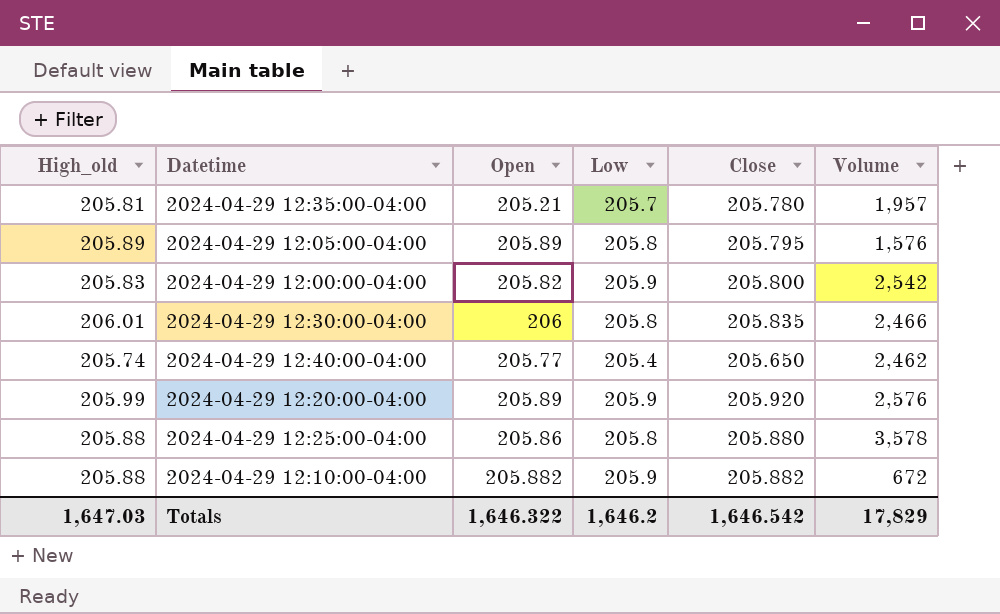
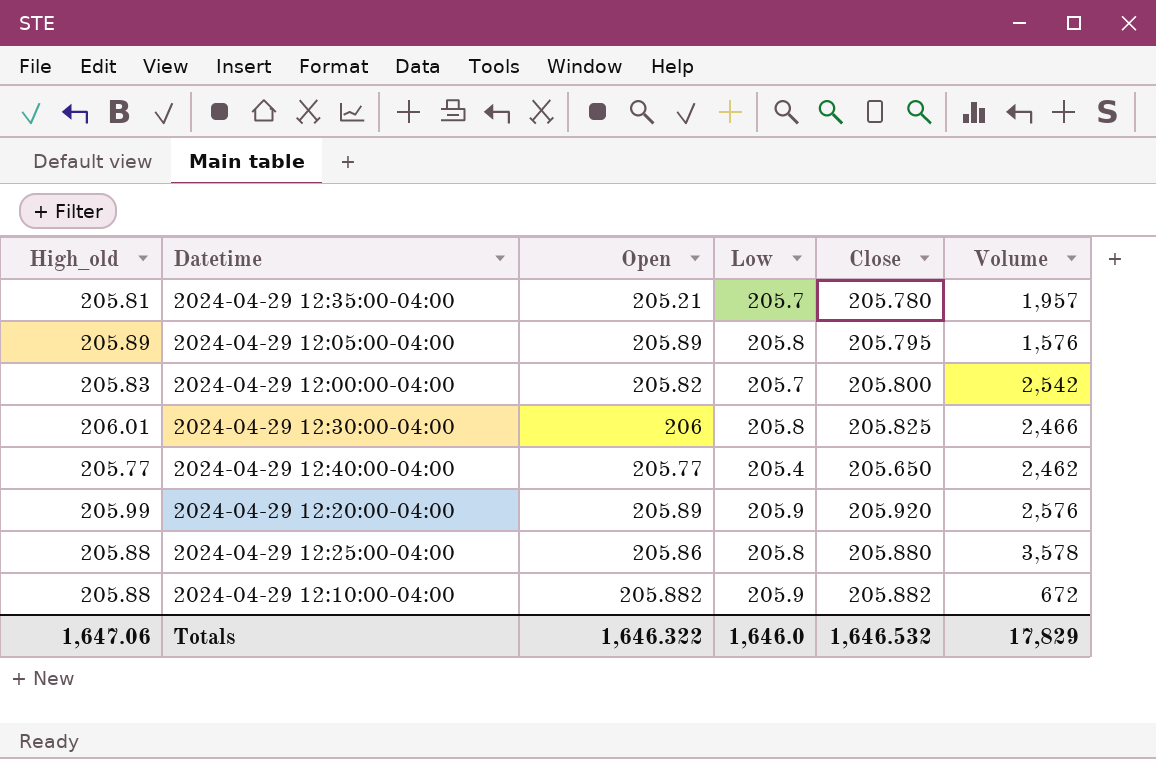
2024-04-29 12:00:00-04:00 | Low: 205.9 -> 205.7
2024-04-29 12:30:00-04:00 | Close: 205.835 -> 205.825
2024-04-29 12:40:00-04:00 | High_old: 205.74 -> 205.77
Totals | High_old: 1,647.03 -> 1,647.06
Totals | Low: 1,646.2 -> 1,646.0
Totals | Close: 1,646.542 -> 1,646.532

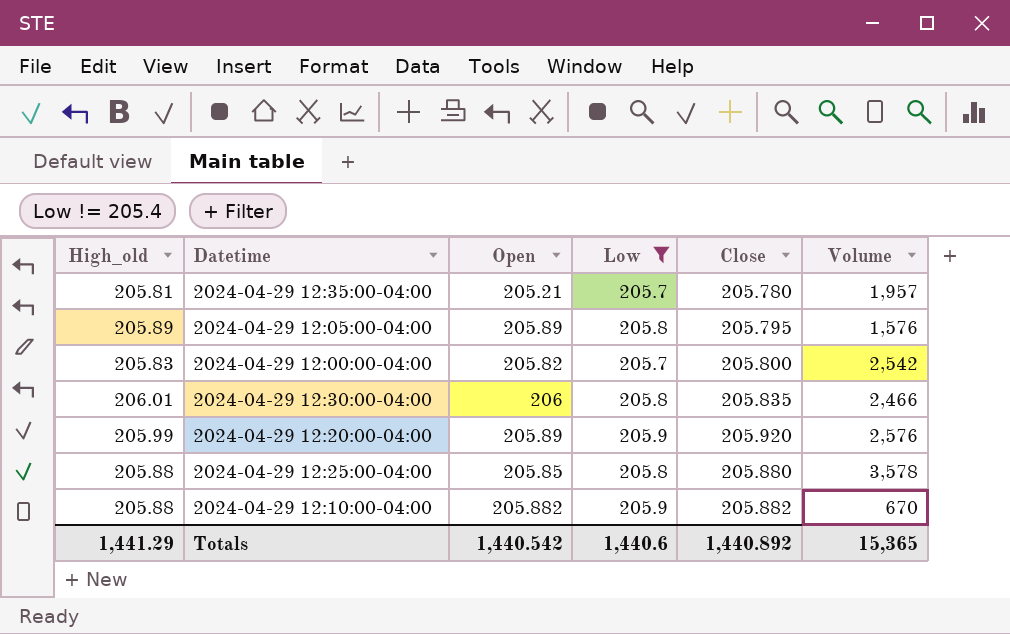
filter: none -> Low != 205.4
2024-04-29 12:30:00-04:00 | Close: 205.825 -> 205.835
2024-04-29 12:25:00-04:00 | Open: 205.86 -> 205.85
2024-04-29 12:10:00-04:00 | Volume: 672 -> 670
Totals | High_old: 1,647.06 -> 1,441.29
Totals | Open: 1,646.322 -> 1,440.542
Totals | Low: 1,646.0 -> 1,440.6
Totals | Close: 1,646.532 -> 1,440.892
Totals | Volume: 17,829 -> 15,365

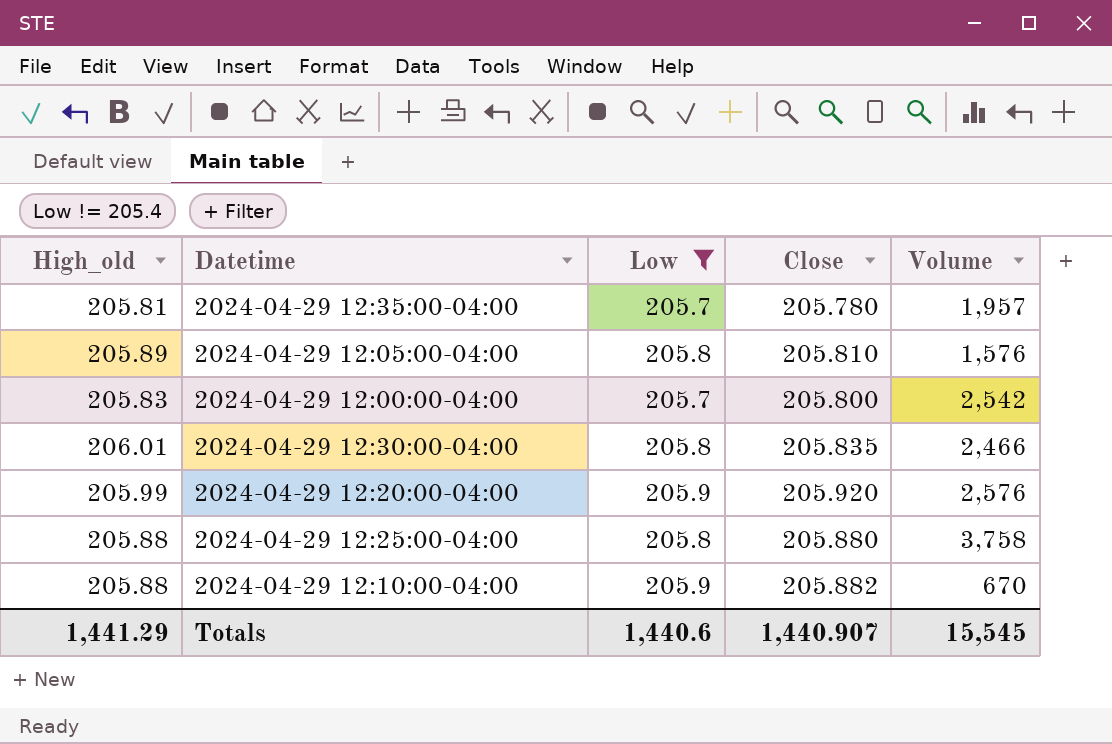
column Open | position: 3 -> none
2024-04-29 12:05:00-04:00 | Close: 205.795 -> 205.810
2024-04-29 12:25:00-04:00 | Volume: 3,578 -> 3,758
Totals | Close: 1,440.892 -> 1,440.907
Totals | Volume: 15,365 -> 15,545

